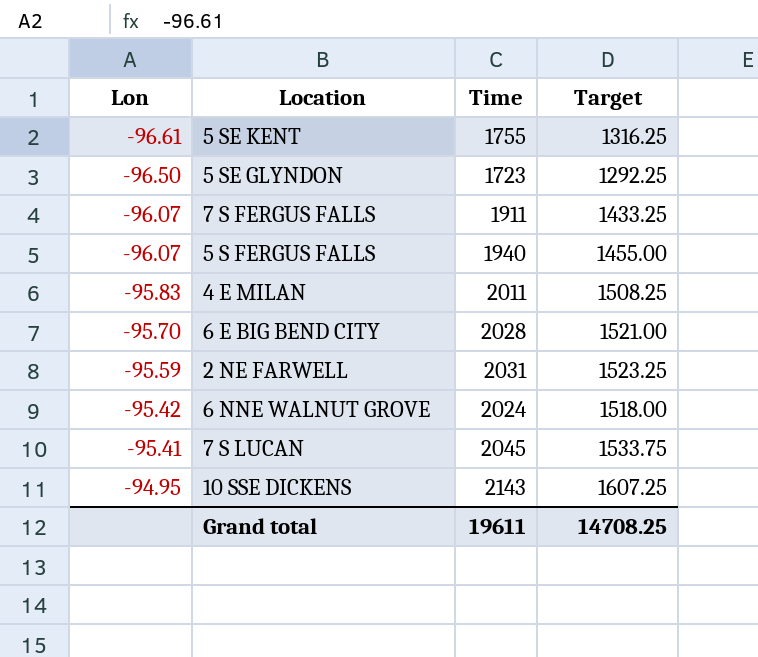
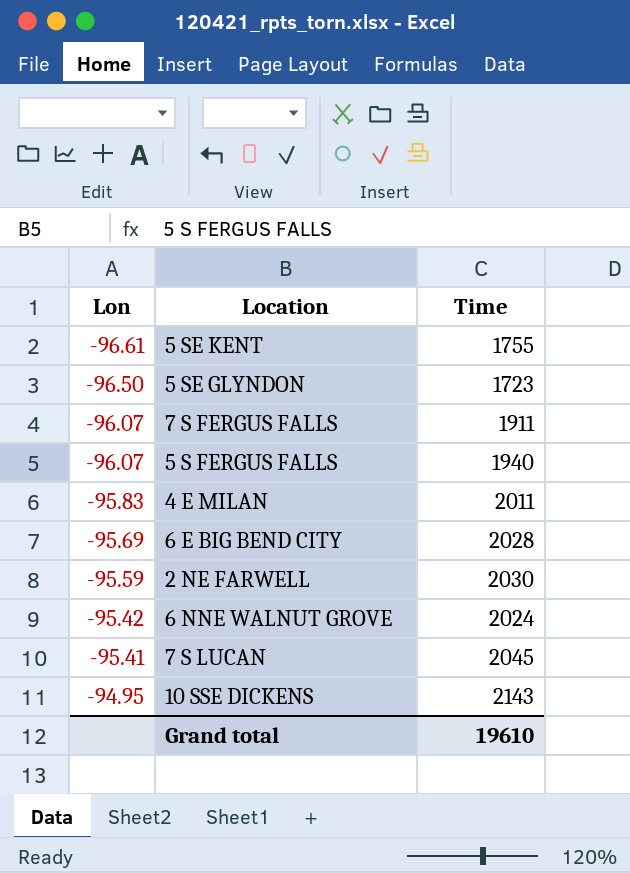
column Target | formula: [Time] * 0.75 -> none
6 E BIG BEND CITY | Lon: -95.70 -> -95.69
2 NE FARWELL | Time: 2031 -> 2030
Grand total | Time: 19611 -> 19610

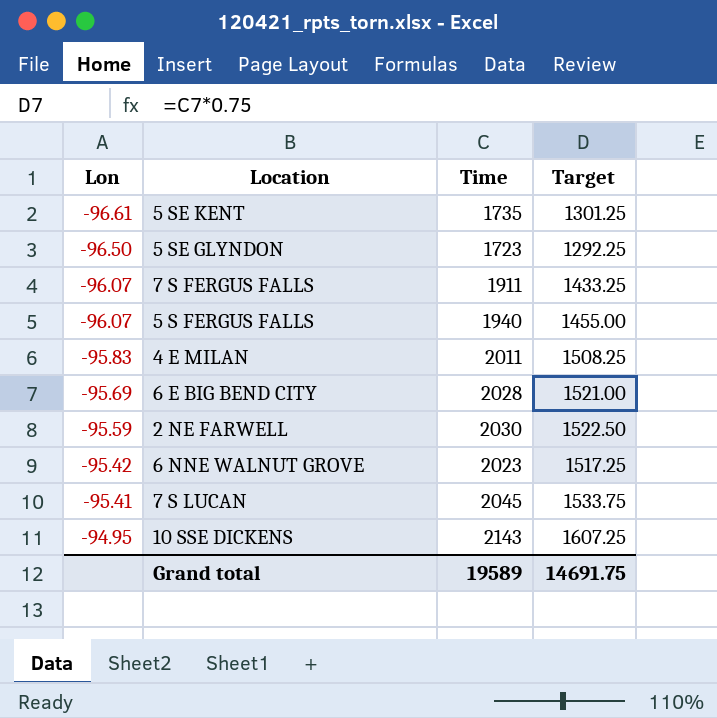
column Target | formula: none -> [Time] * 0.75
5 SE KENT | Time: 1755 -> 1735
6 NNE WALNUT GROVE | Time: 2024 -> 2023
Grand total | Time: 19610 -> 19589

